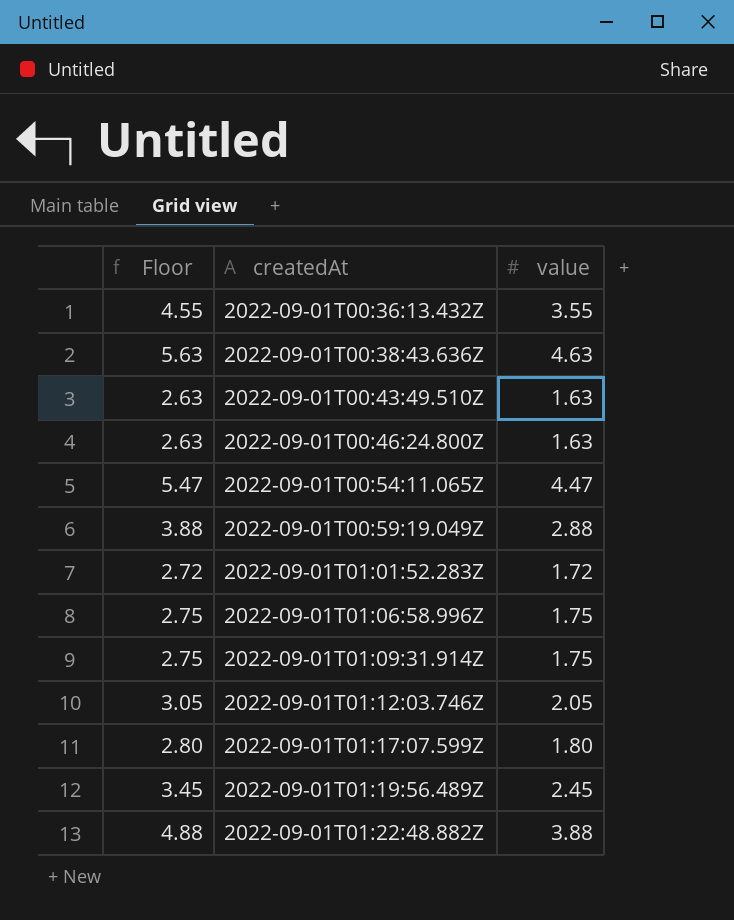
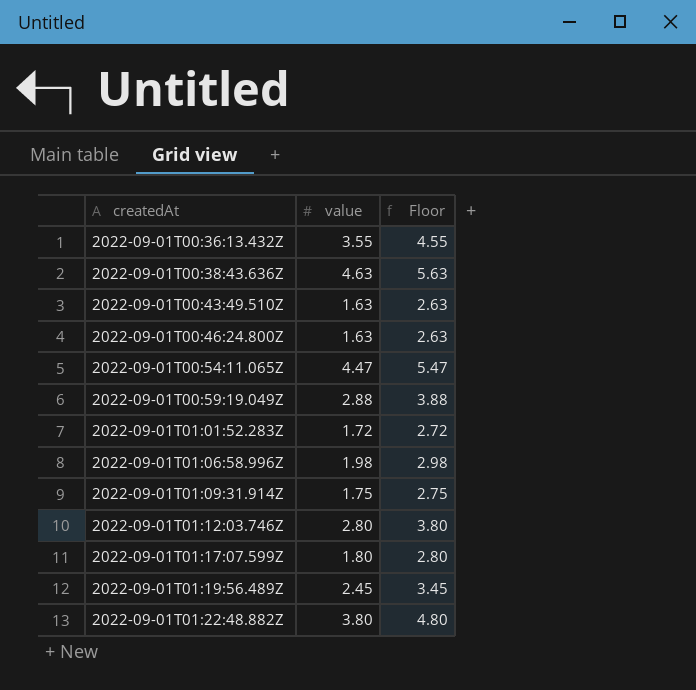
column Floor | position: 1 -> 3
2022-09-01T01:06:58.996Z | value: 1.75 -> 1.98
2022-09-01T01:06:58.996Z | Floor: 2.75 -> 2.98
2022-09-01T01:12:03.746Z | value: 2.05 -> 2.80
2022-09-01T01:12:03.746Z | Floor: 3.05 -> 3.80
2022-09-01T01:22:48.882Z | value: 3.88 -> 3.80
2022-09-01T01:22:48.882Z | Floor: 4.88 -> 4.80

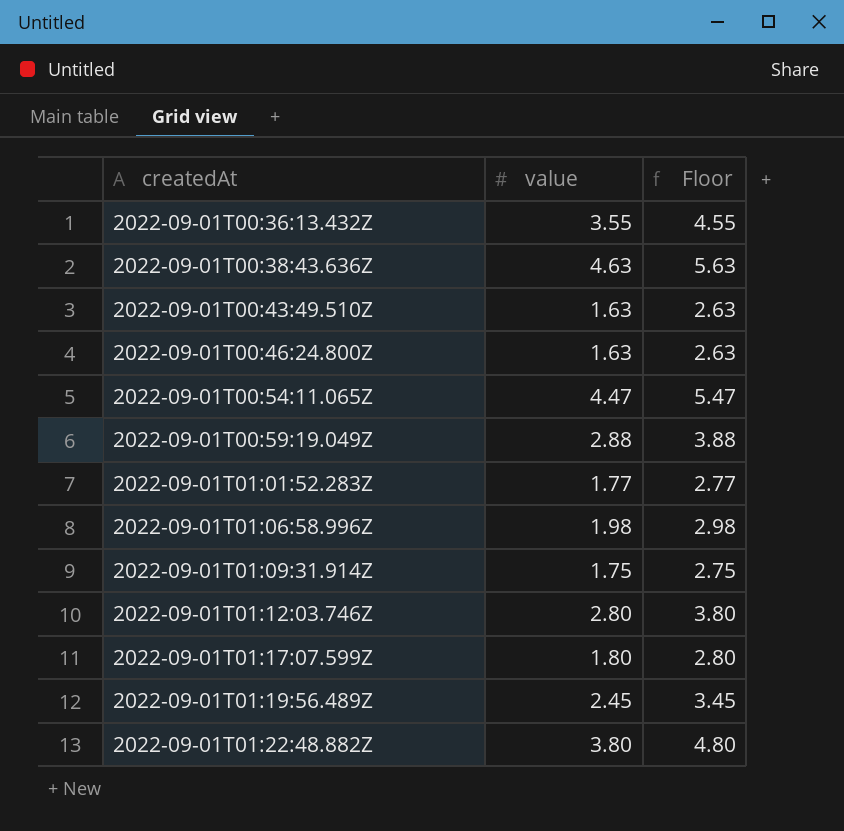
2022-09-01T01:01:52.283Z | value: 1.72 -> 1.77
2022-09-01T01:01:52.283Z | Floor: 2.72 -> 2.77

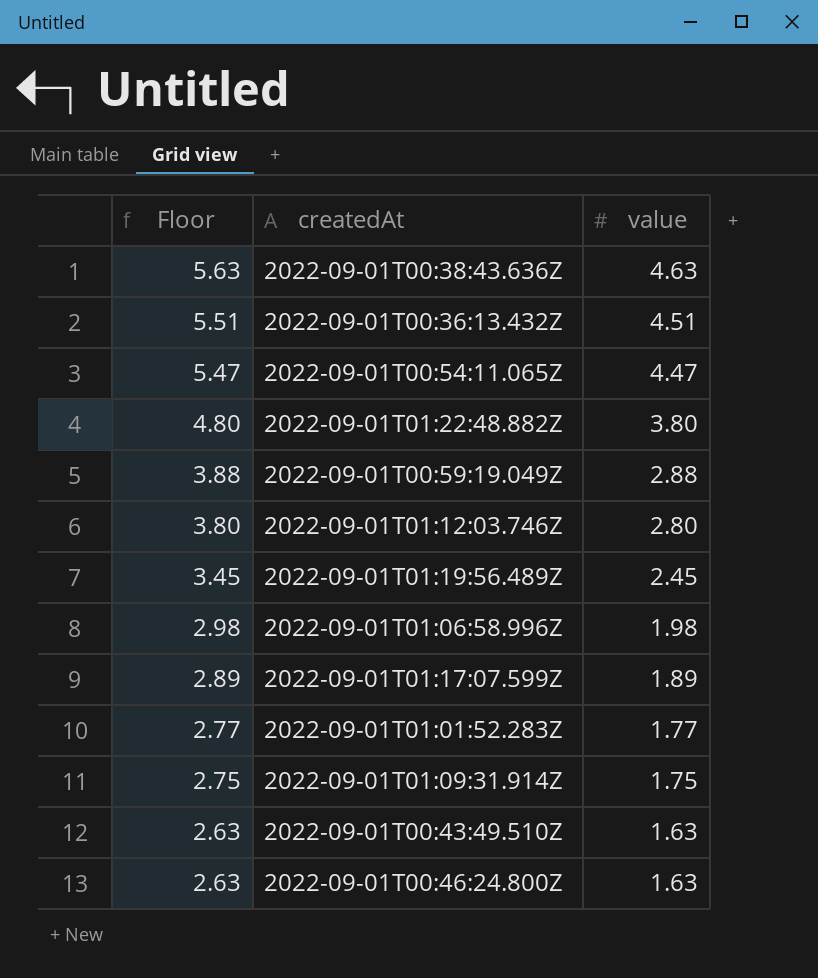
row order: createdAt ascending -> Floor descending
column Floor | position: 3 -> 1
2022-09-01T00:36:13.432Z | Floor: 4.55 -> 5.51
2022-09-01T00:36:13.432Z | value: 3.55 -> 4.51
2022-09-01T01:17:07.599Z | Floor: 2.80 -> 2.89
2022-09-01T01:17:07.599Z | value: 1.80 -> 1.89

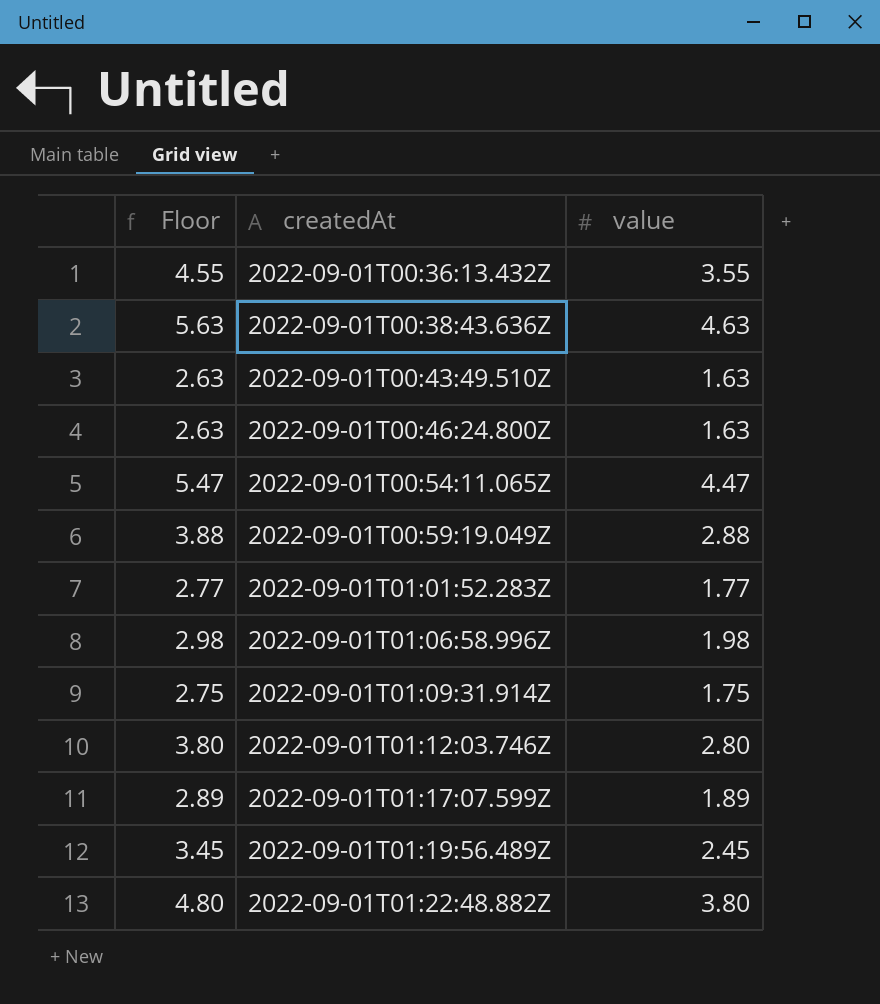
row order: Floor descending -> createdAt ascending
2022-09-01T00:36:13.432Z | Floor: 5.51 -> 4.55
2022-09-01T00:36:13.432Z | value: 4.51 -> 3.55

